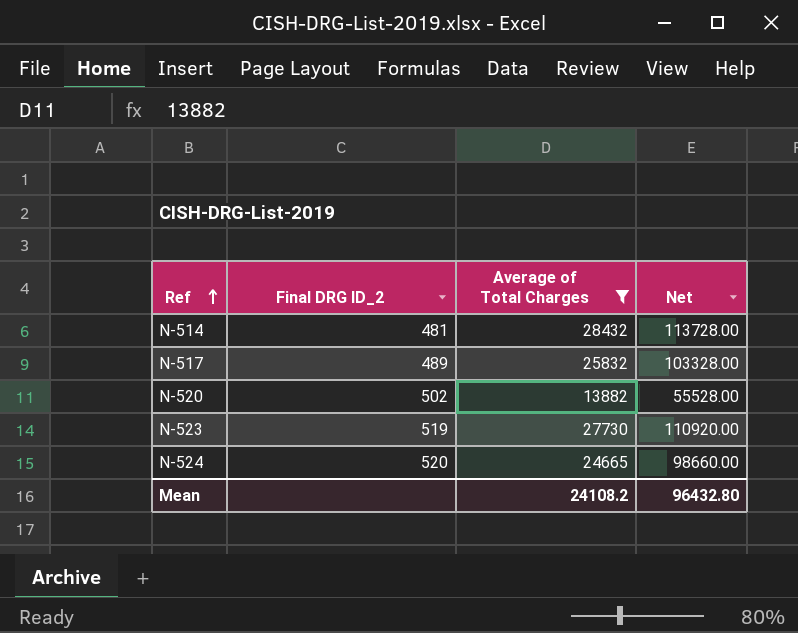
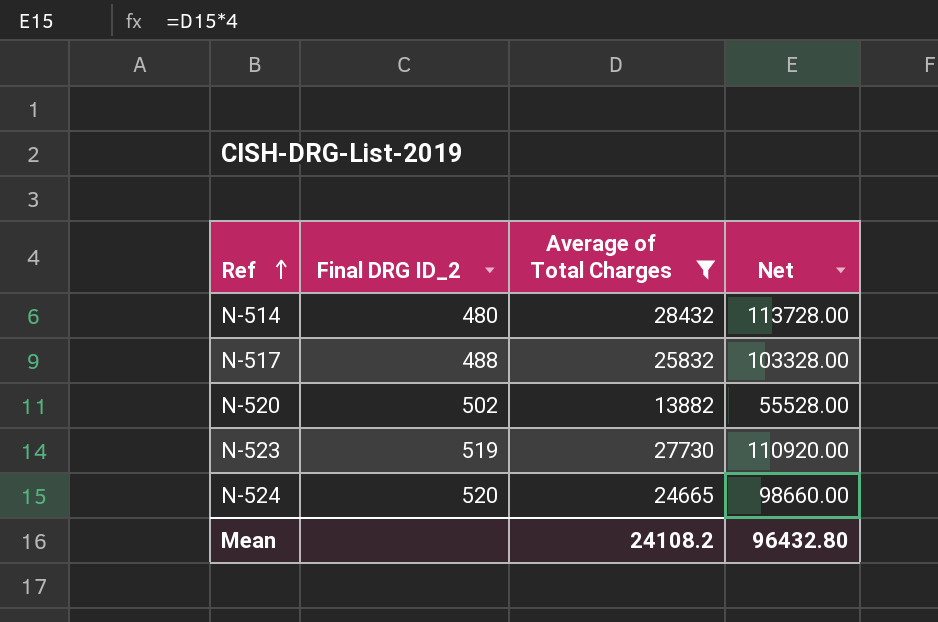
N-514 | Final DRG ID_2: 481 -> 480
N-517 | Final DRG ID_2: 489 -> 488

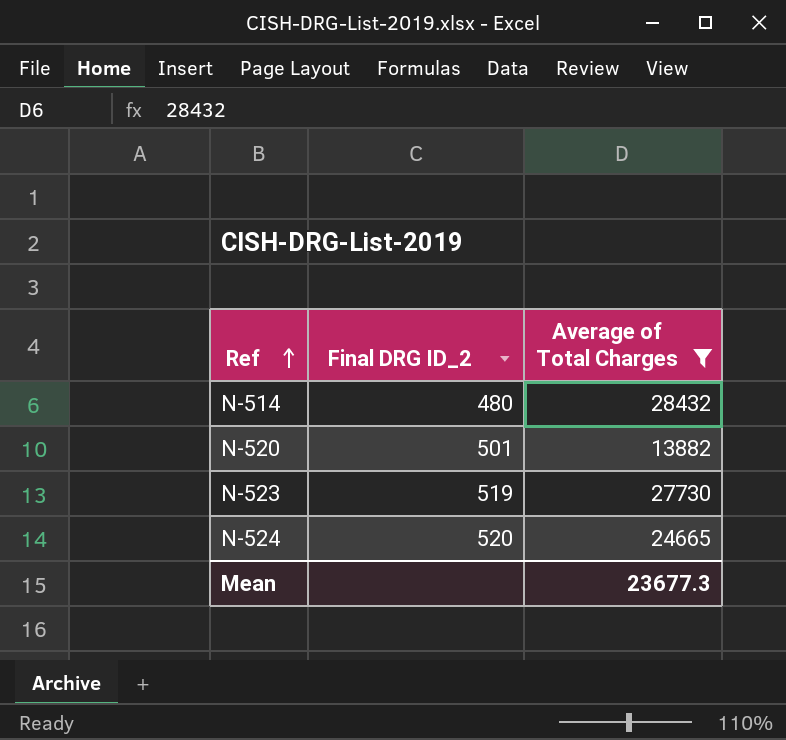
column Net | formula: [Average of Total Charges] * 4 -> none
row N-517: 488 | 25832 | 103328.00 -> none
N-520 | Final DRG ID_2: 502 -> 501
Mean | Average of Total Charges: 24108.2 -> 23677.3

